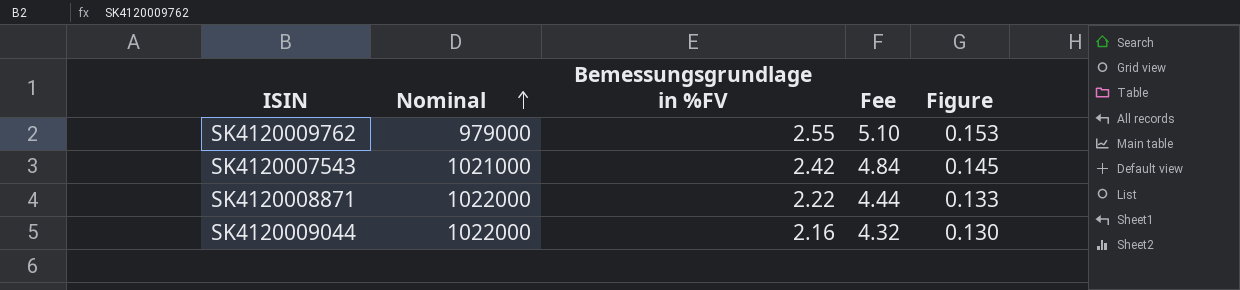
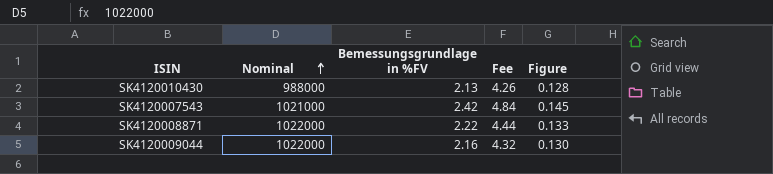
row SK4120009762: 979000 | 2.55 | 5.10 | 0.153 -> none
row SK4120010430: none -> 988000 | 2.13 | 4.26 | 0.128

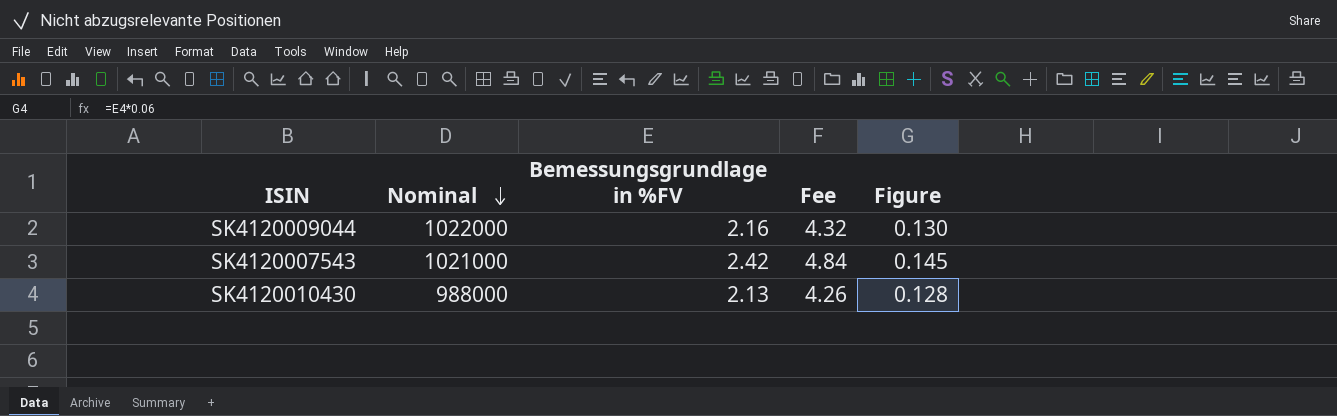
row order: Nominal ascending -> Nominal descending
row SK4120008871: 1022000 | 2.22 | 4.44 | 0.133 -> none

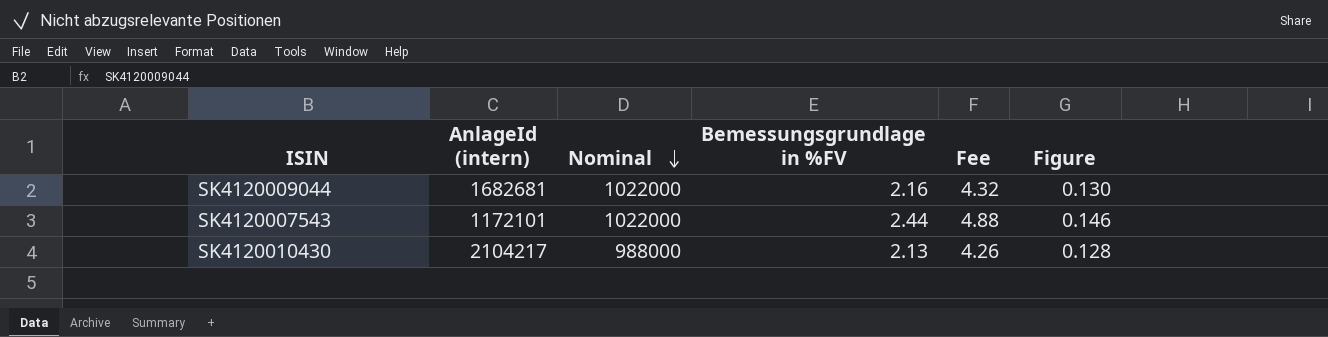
column AnlageId (intern) | position: none -> 2
SK4120007543 | Nominal: 1021000 -> 1022000
SK4120007543 | Bemessungsgrundlage in %FV: 2.42 -> 2.44
SK4120007543 | Fee: 4.84 -> 4.88
SK4120007543 | Figure: 0.145 -> 0.146

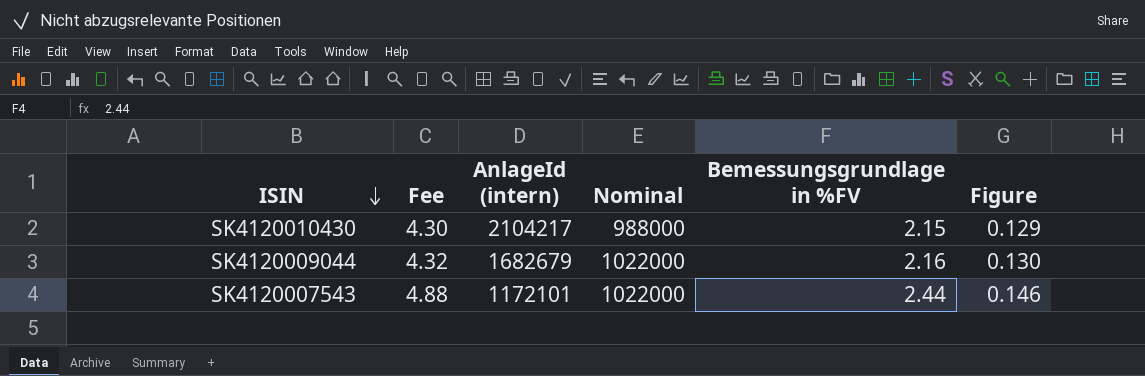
row order: Nominal descending -> ISIN descending
column Fee | position: 5 -> 2
SK4120010430 | Fee: 4.26 -> 4.30
SK4120010430 | Bemessungsgrundlage in %FV: 2.13 -> 2.15
SK4120010430 | Figure: 0.128 -> 0.129
SK4120009044 | AnlageId (intern): 1682681 -> 1682679

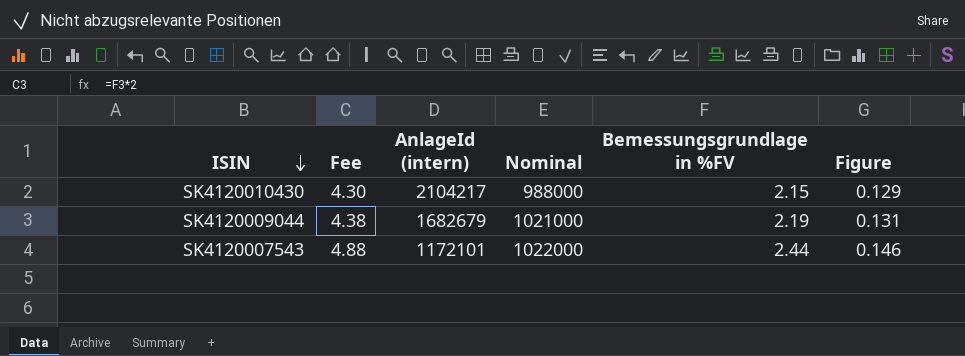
SK4120009044 | Fee: 4.32 -> 4.38
SK4120009044 | Nominal: 1022000 -> 1021000
SK4120009044 | Bemessungsgrundlage in %FV: 2.16 -> 2.19
SK4120009044 | Figure: 0.130 -> 0.131

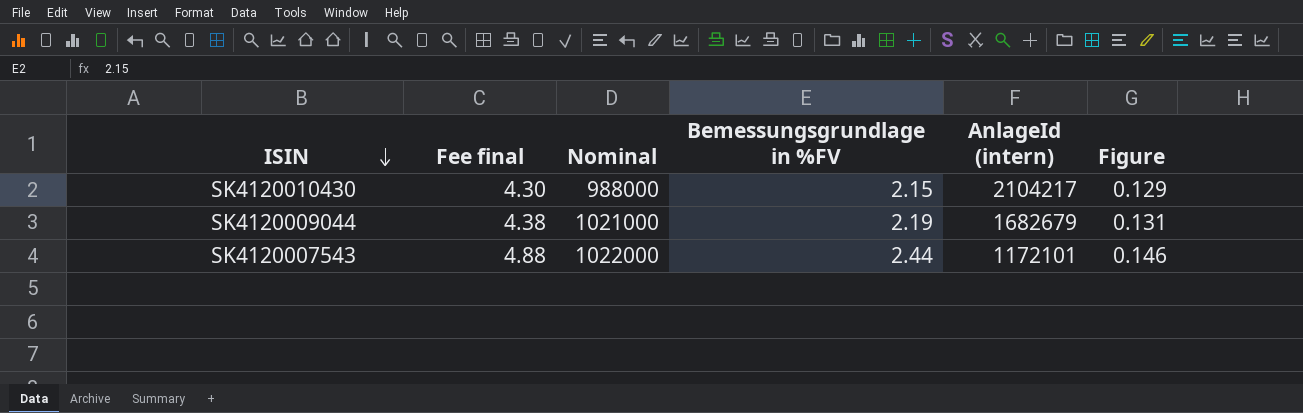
column name: Fee -> Fee final
column AnlageId (intern) | position: 3 -> 5

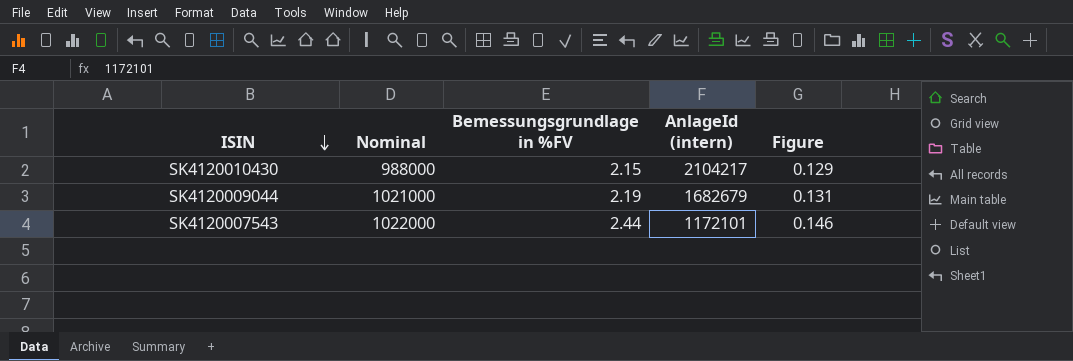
column Fee final | formula: [Bemessungsgrundlage in %FV] * 2 -> none

